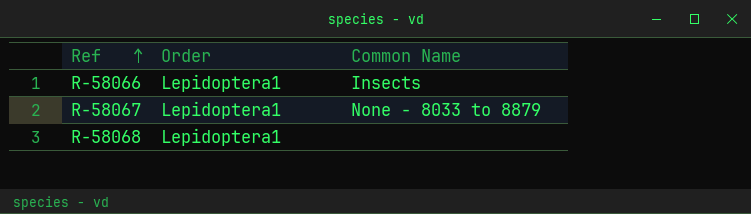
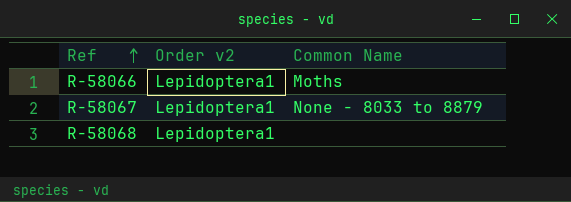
column name: Order -> Order v2
R-58066 | Common Name: Insects -> Moths

